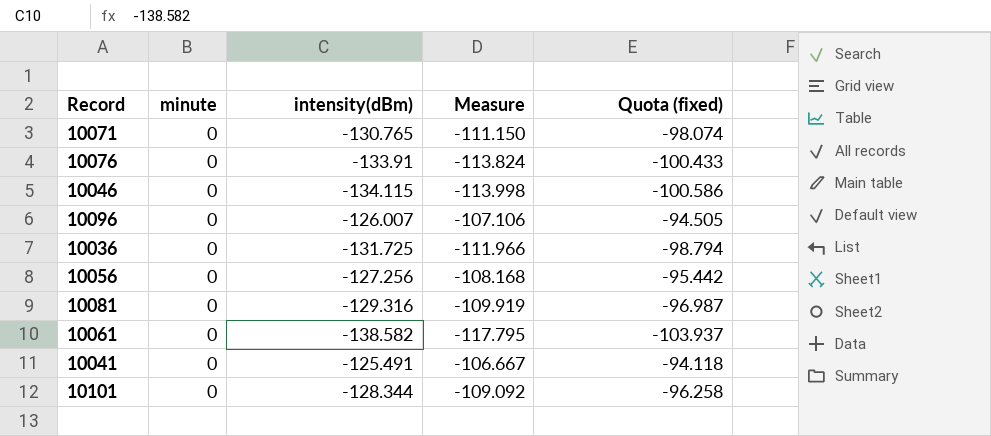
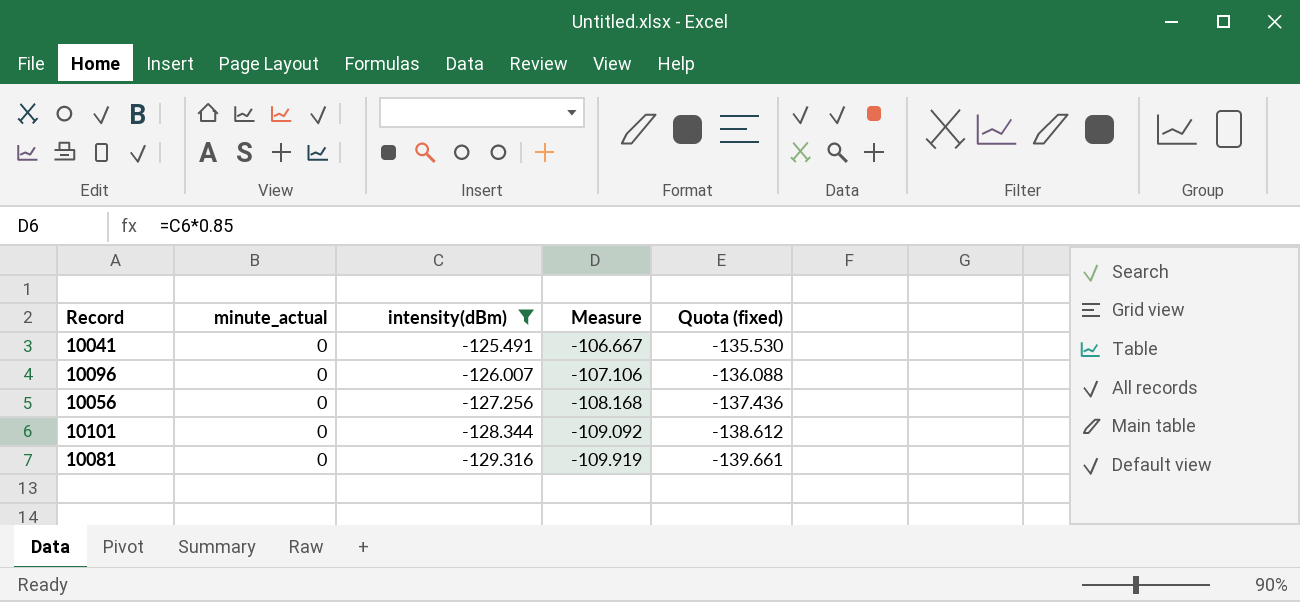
filter: none -> intensity(dBm) >= -129.316
row order: none -> intensity(dBm) descending
column name: minute -> minute_actual
column Quota (fixed) | formula: [intensity(dBm)] * 0.75 -> [intensity(dBm)] * 1.08

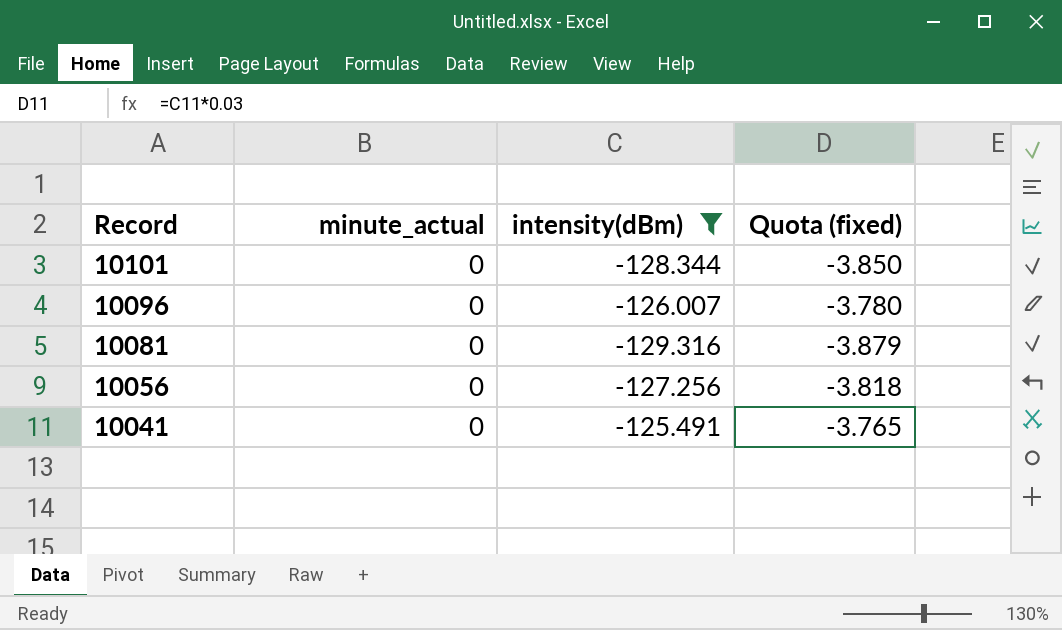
row order: intensity(dBm) descending -> Record descending
column Measure | formula: [intensity(dBm)] * 0.85 -> none
column Quota (fixed) | formula: [intensity(dBm)] * 1.08 -> [intensity(dBm)] * 0.03

